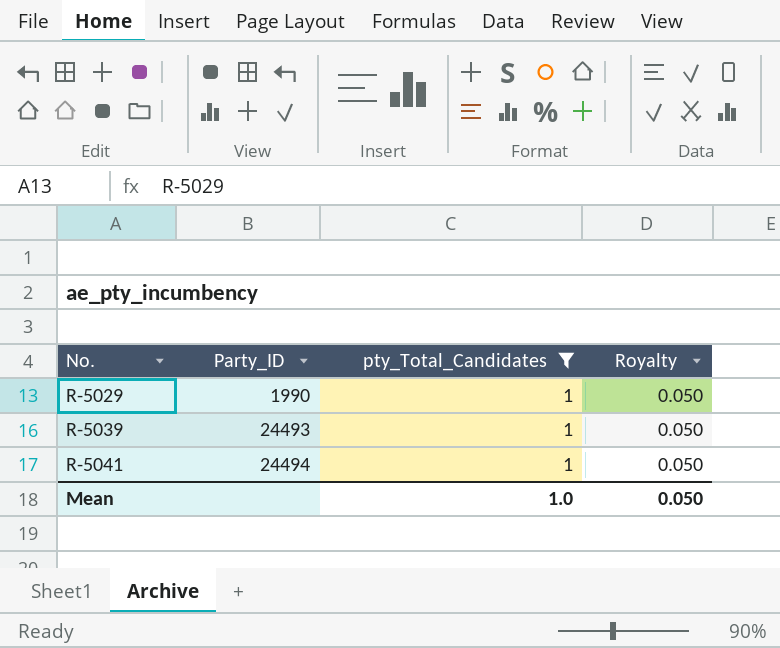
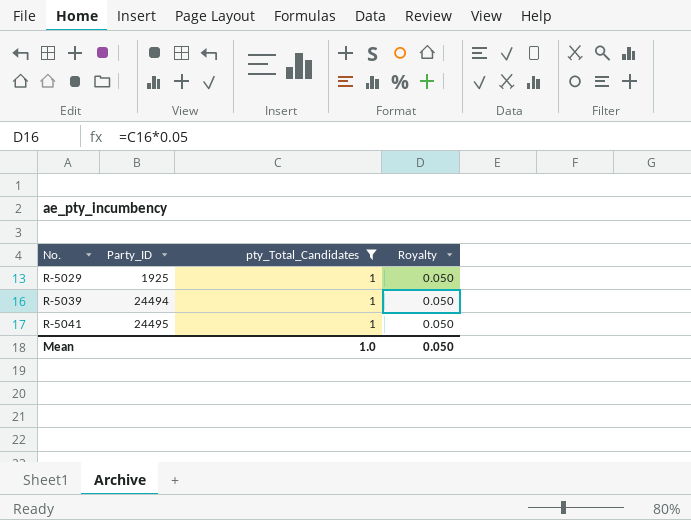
R-5029 | Party_ID: 1990 -> 1925
R-5039 | Party_ID: 24493 -> 24494
R-5041 | Party_ID: 24494 -> 24495

